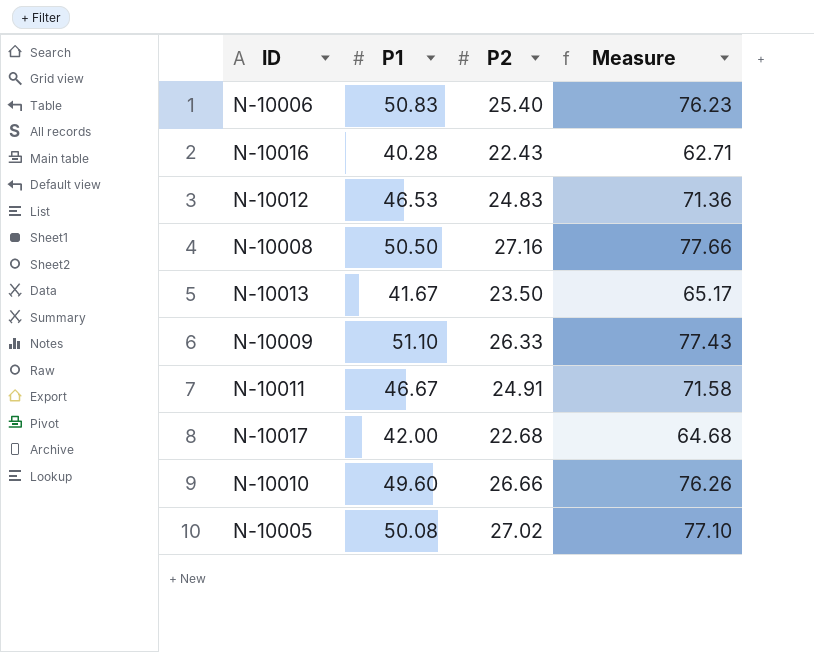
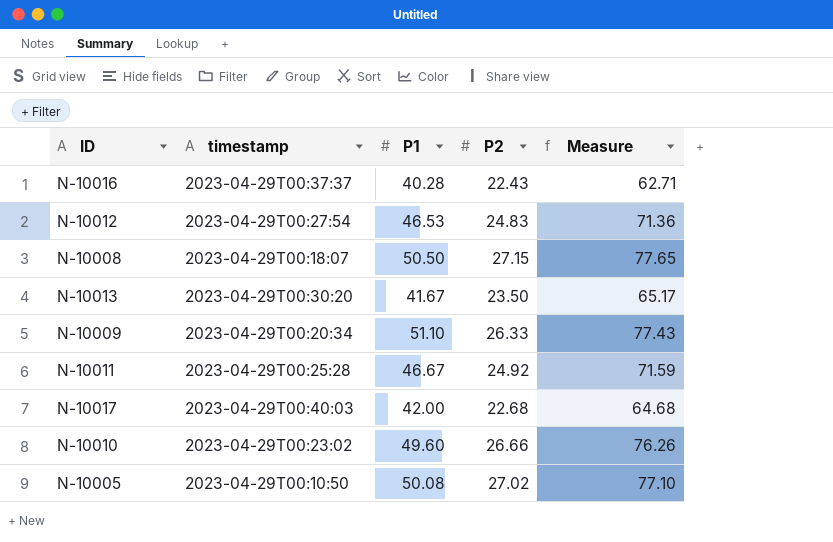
column timestamp | position: none -> 2
row N-10006: 50.83 | 25.40 | 76.23 -> none
N-10008 | P2: 27.16 -> 27.15
N-10008 | Measure: 77.66 -> 77.65
N-10011 | P2: 24.91 -> 24.92
N-10011 | Measure: 71.58 -> 71.59

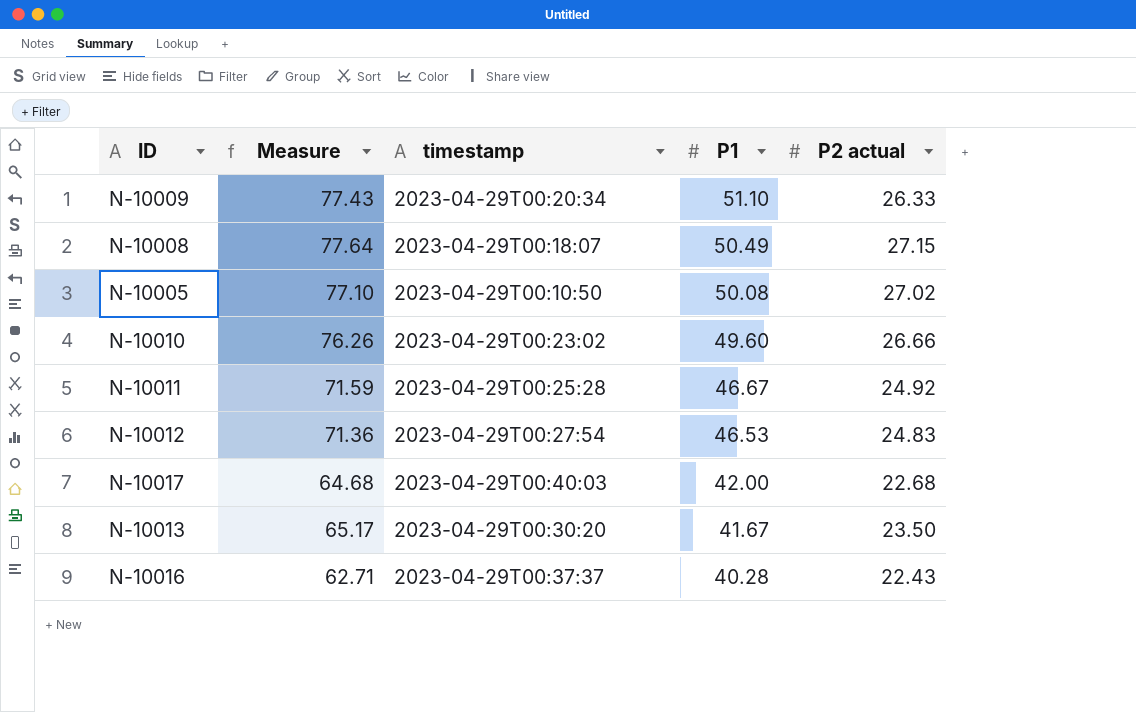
row order: none -> P1 descending
column Measure | position: 5 -> 2
column name: P2 -> P2 actual
N-10008 | Measure: 77.65 -> 77.64
N-10008 | P1: 50.50 -> 50.49

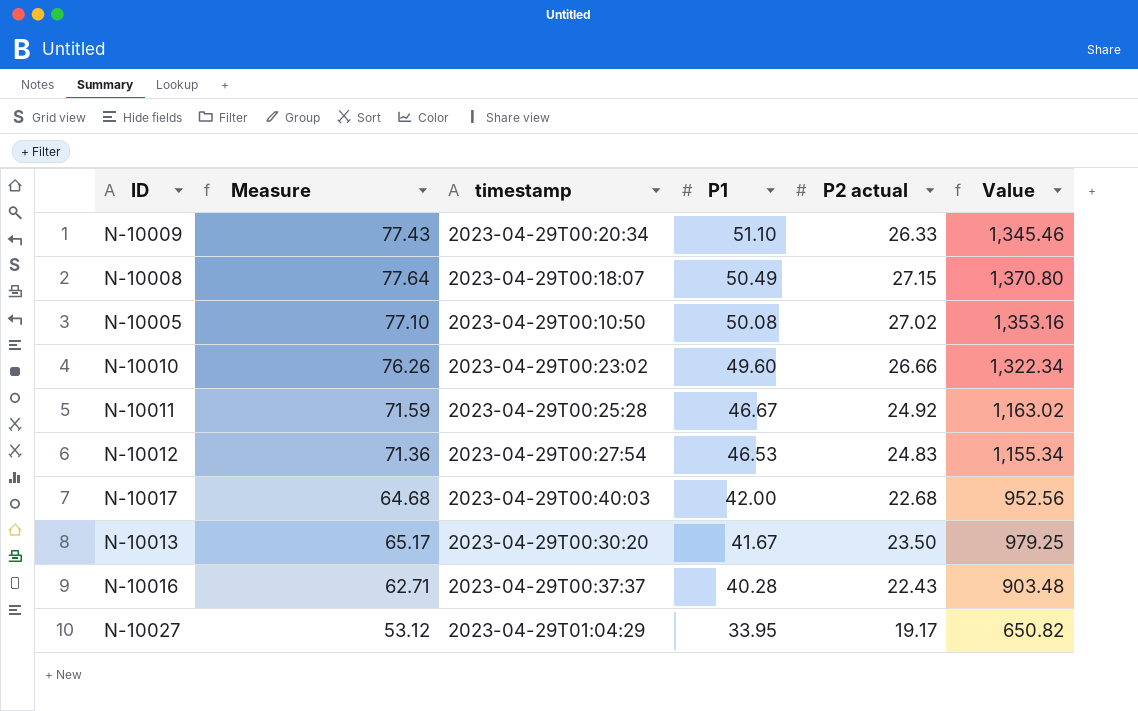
column Value | formula: none -> [P1] * [P2 actual]
row N-10027: none -> 53.12 | 2023-04-29T01:04:29 | 33.95 | 19.17 | 650.82

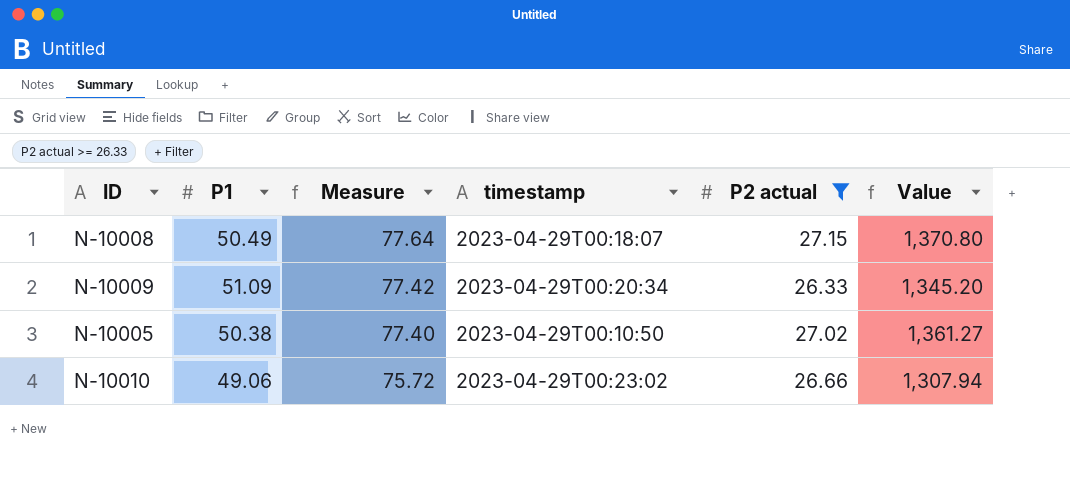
filter: none -> P2 actual >= 26.33
row order: P1 descending -> Measure descending
column P1 | position: 4 -> 2
N-10009 | P1: 51.10 -> 51.09
N-10009 | Measure: 77.43 -> 77.42
N-10009 | Value: 1,345.46 -> 1,345.20
N-10005 | P1: 50.08 -> 50.38
N-10005 | Measure: 77.10 -> 77.40
N-10005 | Value: 1,353.16 -> 1,361.27
N-10010 | P1: 49.60 -> 49.06
N-10010 | Measure: 76.26 -> 75.72
N-10010 | Value: 1,322.34 -> 1,307.94

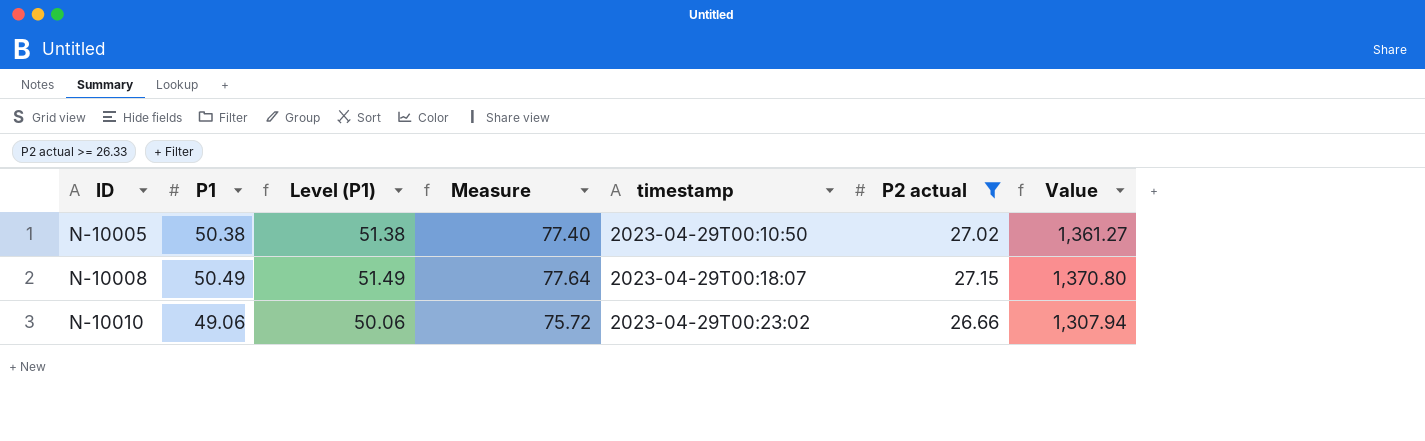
row order: Measure descending -> ID ascending
column Level (P1) | formula: none -> [P1] + 1
row N-10009: 51.09 | 77.42 | 2023-04-29T00:20:34 | 26.33 | 1,345.20 -> none

